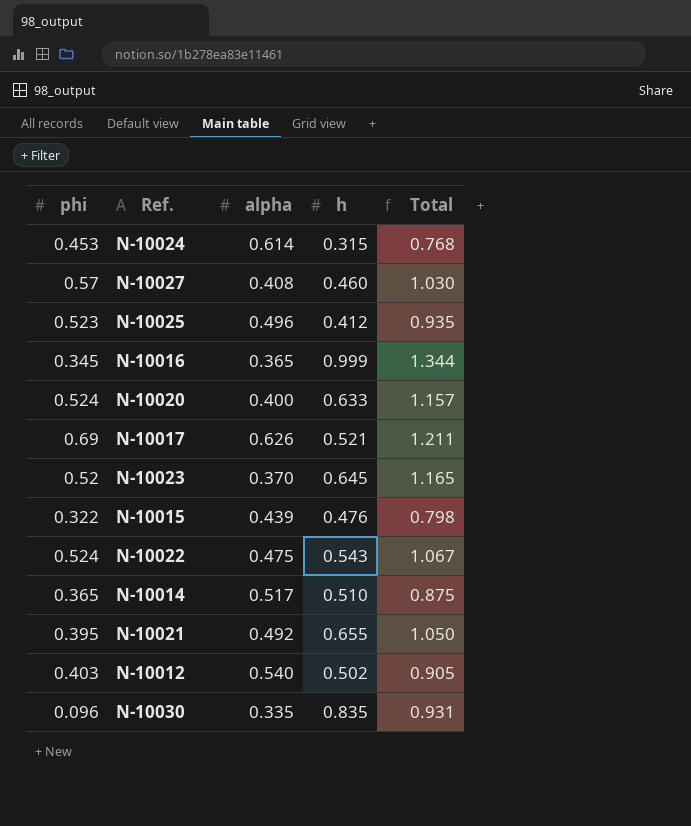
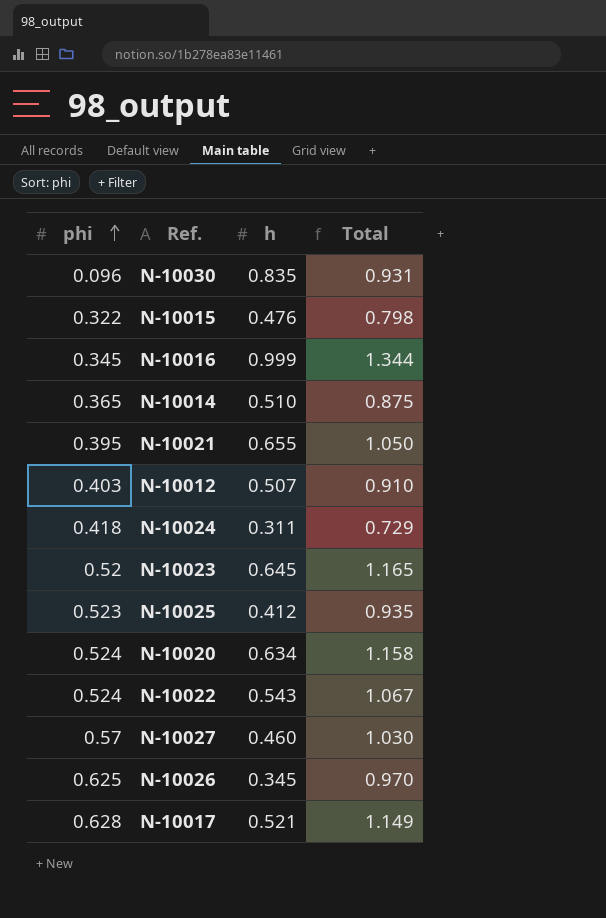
row order: none -> phi ascending
column alpha | position: 3 -> none
N-10012 | h: 0.502 -> 0.507
N-10012 | Total: 0.905 -> 0.910
N-10024 | phi: 0.453 -> 0.418
N-10024 | h: 0.315 -> 0.311
N-10024 | Total: 0.768 -> 0.729
N-10020 | h: 0.633 -> 0.634
N-10020 | Total: 1.157 -> 1.158
row N-10026: none -> 0.625 | 0.345 | 0.970
N-10017 | phi: 0.69 -> 0.628
N-10017 | Total: 1.211 -> 1.149

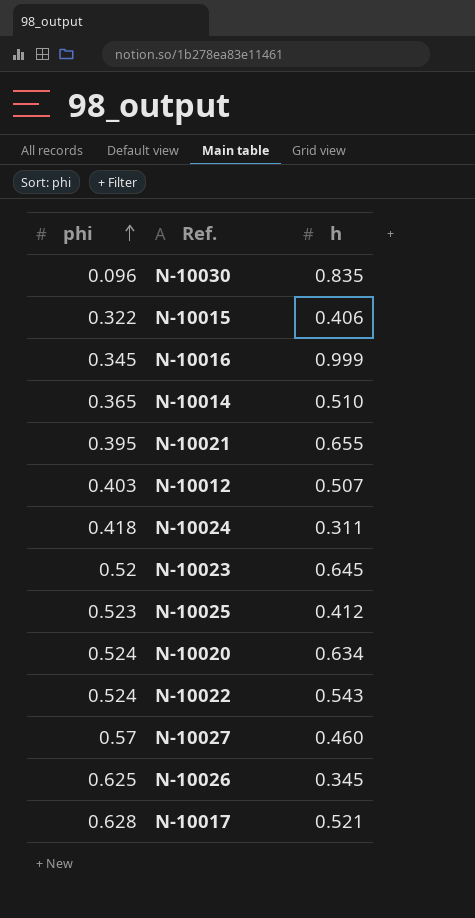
column Total | formula: [phi] + [h] -> none
N-10015 | h: 0.476 -> 0.406

